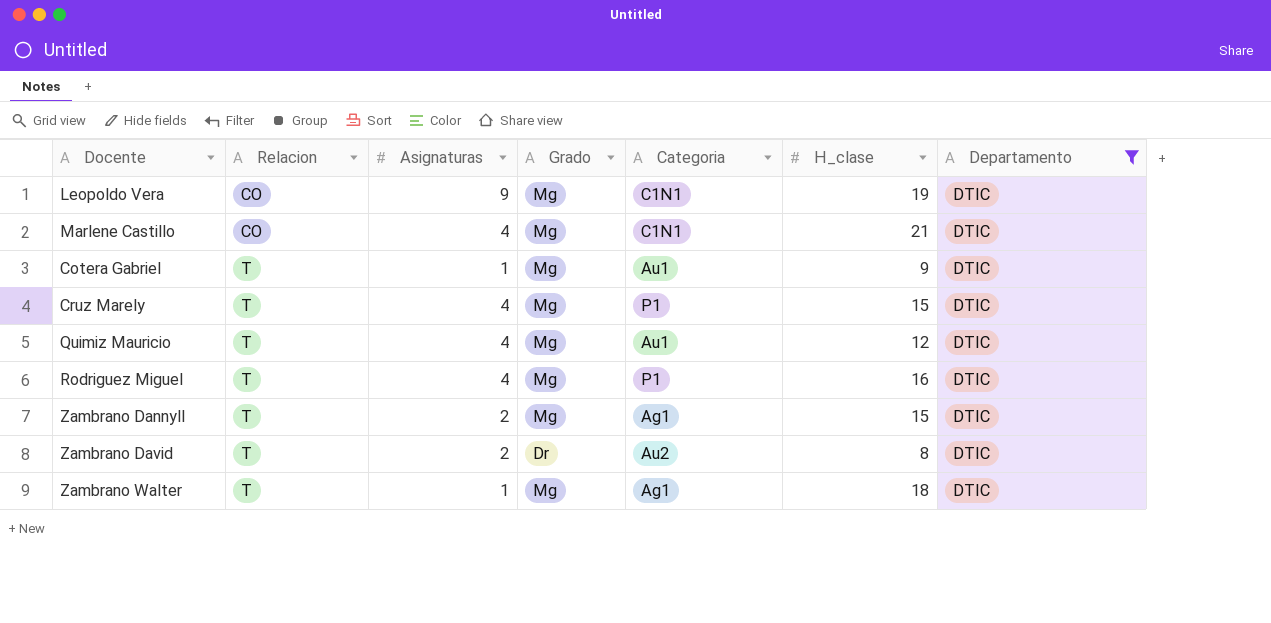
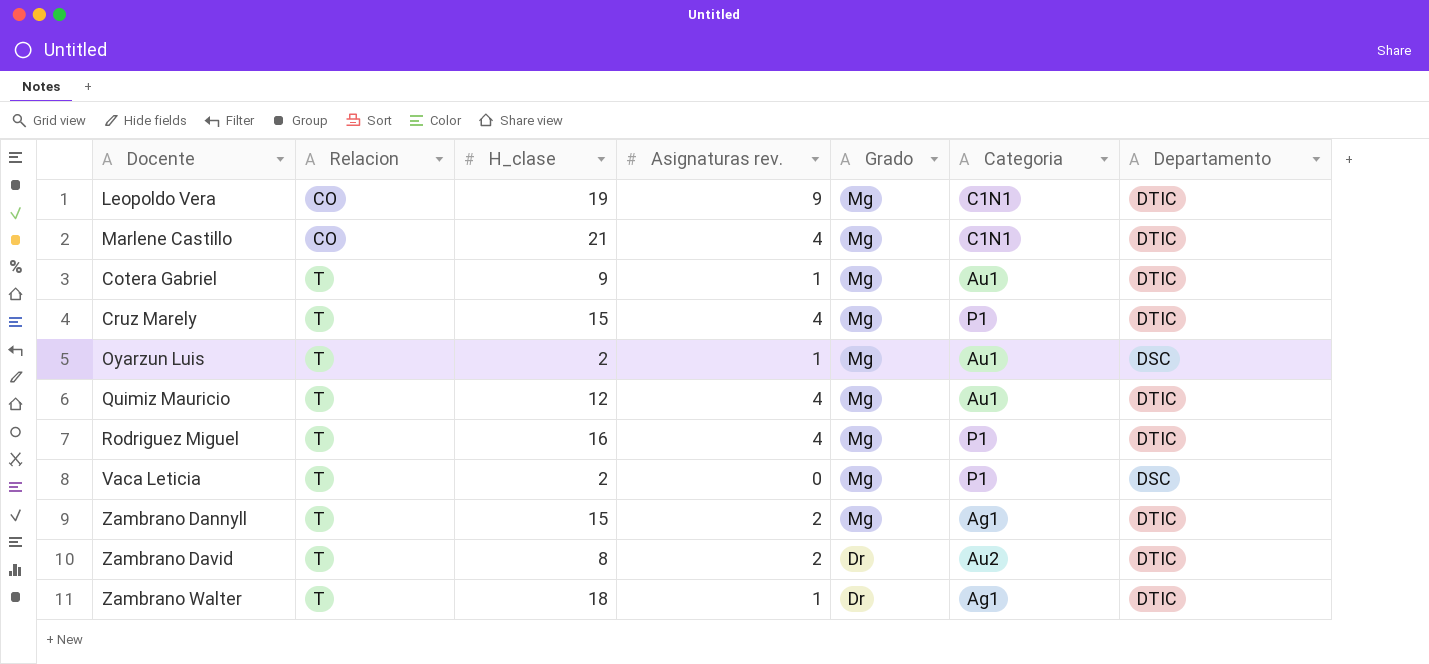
filter: Departamento = DTIC -> none
column H_clase | position: 6 -> 3
column name: Asignaturas -> Asignaturas rev.
Zambrano Walter | Grado: Mg -> Dr

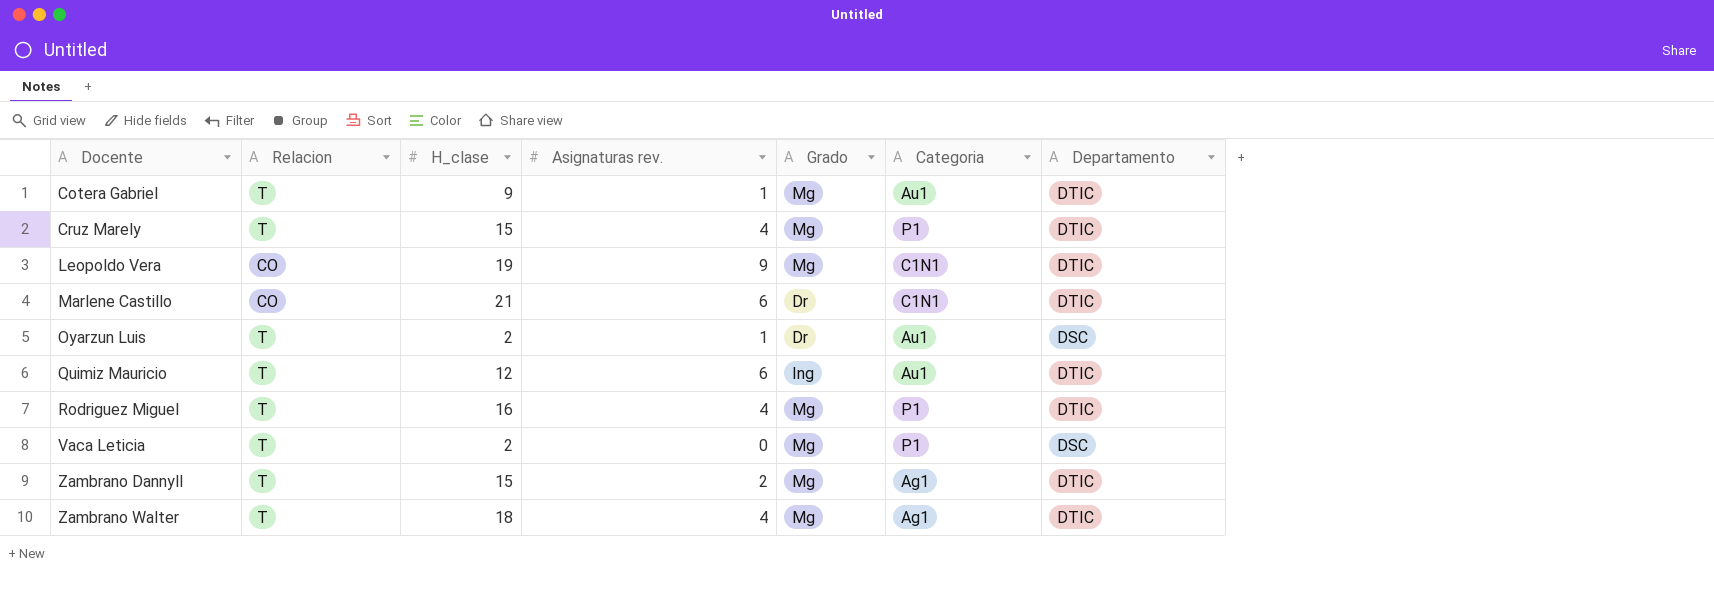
row order: Relacion ascending -> Docente ascending
row Zambrano David: T | 8 | 2 | Dr | Au2 | DTIC -> none
Marlene Castillo | Asignaturas rev.: 4 -> 6
Marlene Castillo | Grado: Mg -> Dr
Oyarzun Luis | Grado: Mg -> Dr
Quimiz Mauricio | Asignaturas rev.: 4 -> 6
Quimiz Mauricio | Grado: Mg -> Ing
Zambrano Walter | Asignaturas rev.: 1 -> 4
Zambrano Walter | Grado: Dr -> Mg

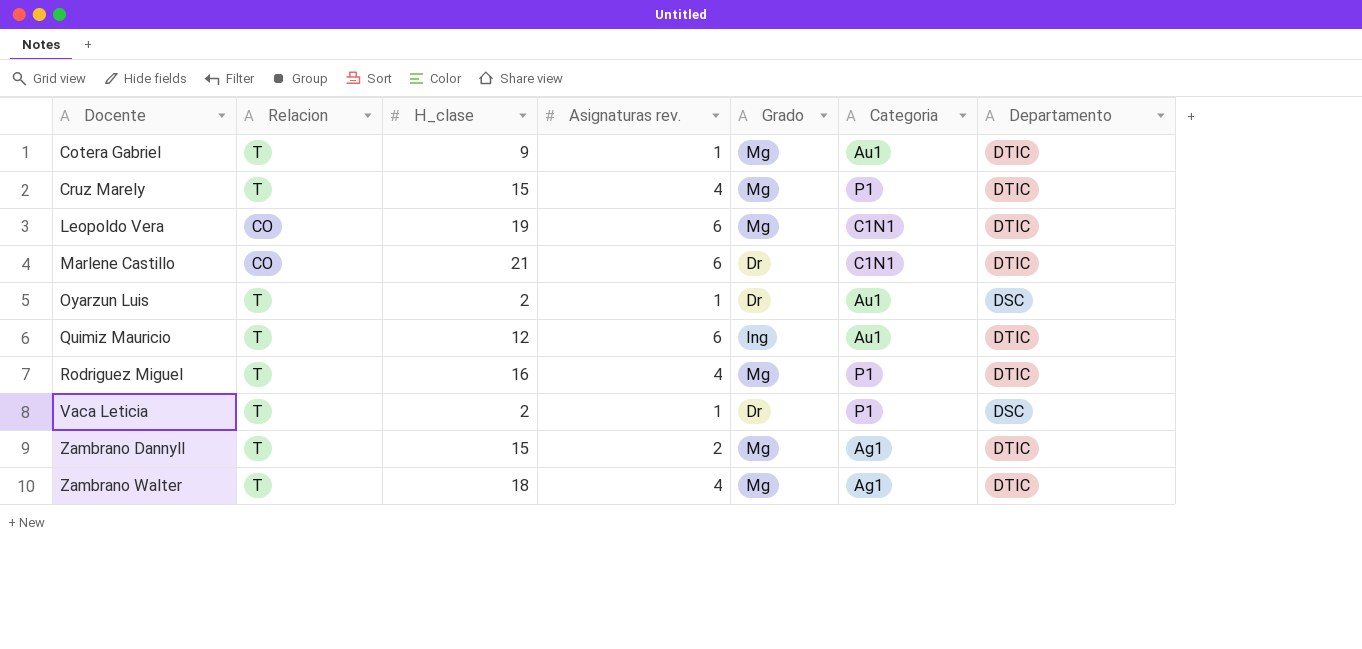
Leopoldo Vera | Asignaturas rev.: 9 -> 6
Vaca Leticia | Asignaturas rev.: 0 -> 1
Vaca Leticia | Grado: Mg -> Dr

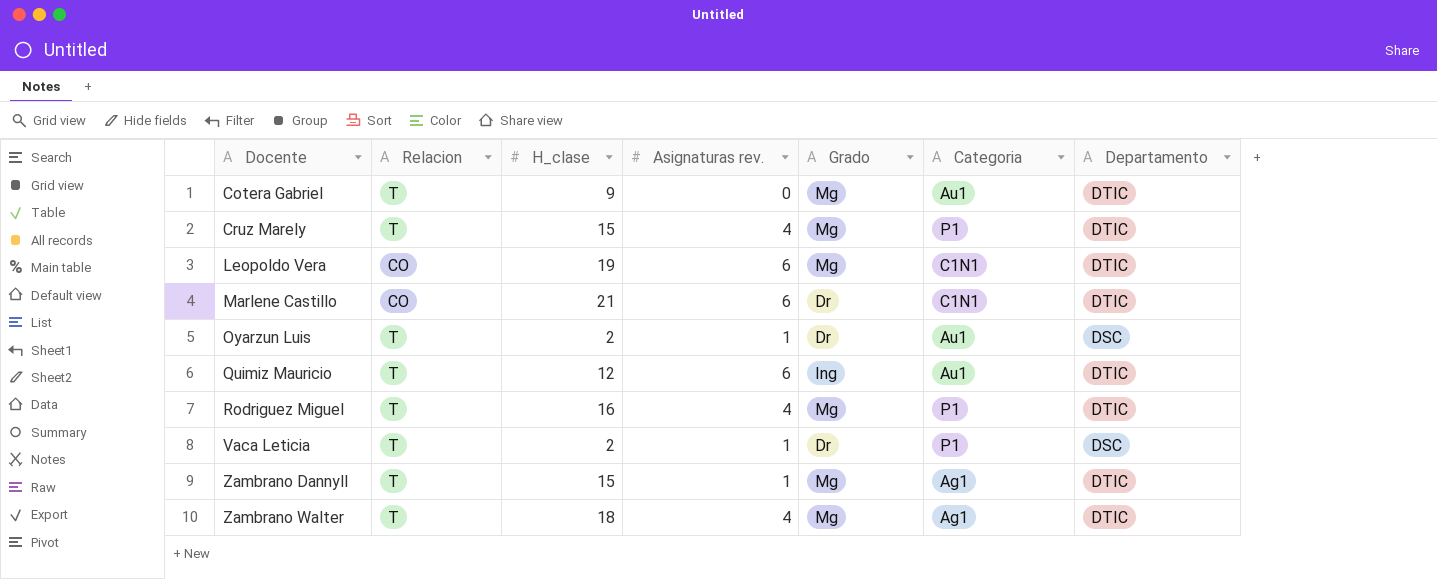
Cotera Gabriel | Asignaturas rev.: 1 -> 0
Zambrano Dannyll | Asignaturas rev.: 2 -> 1

